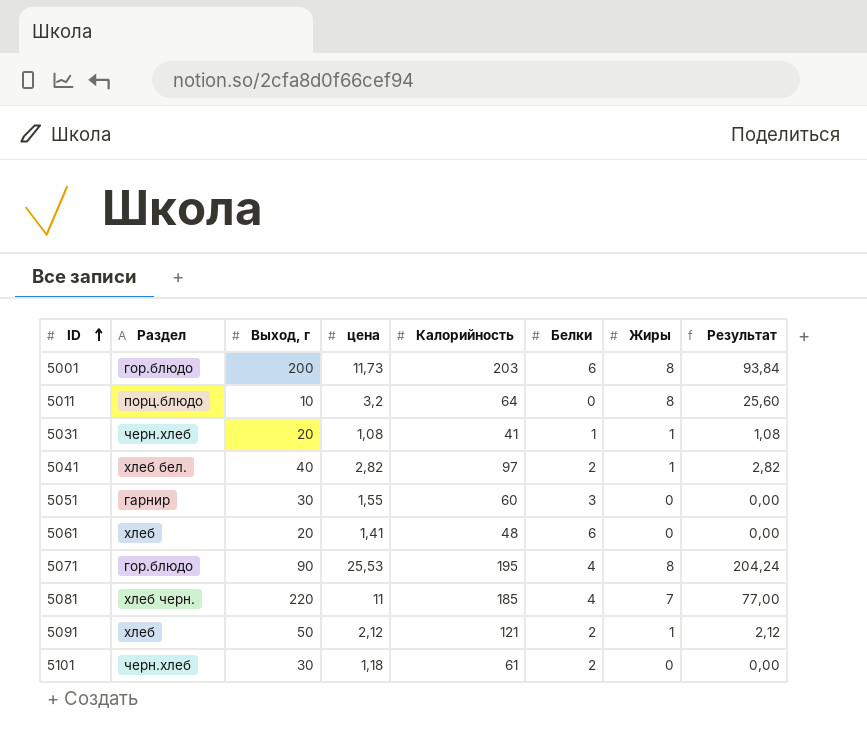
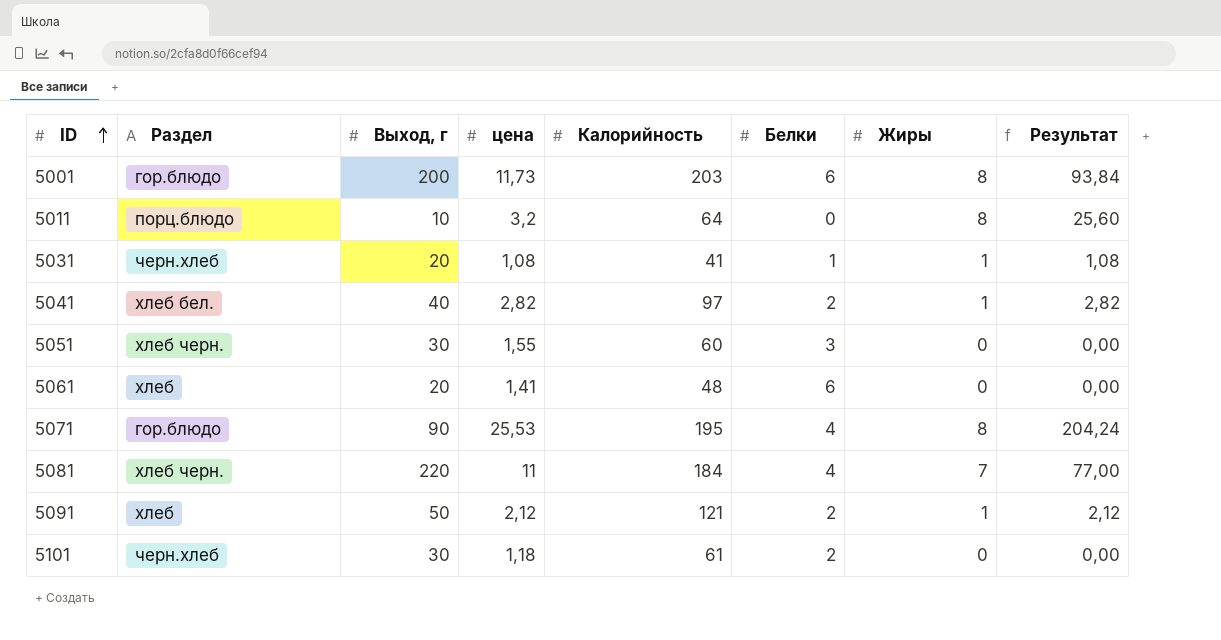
5051 | Раздел: гарнир -> хлеб черн.
5081 | Калорийность: 185 -> 184

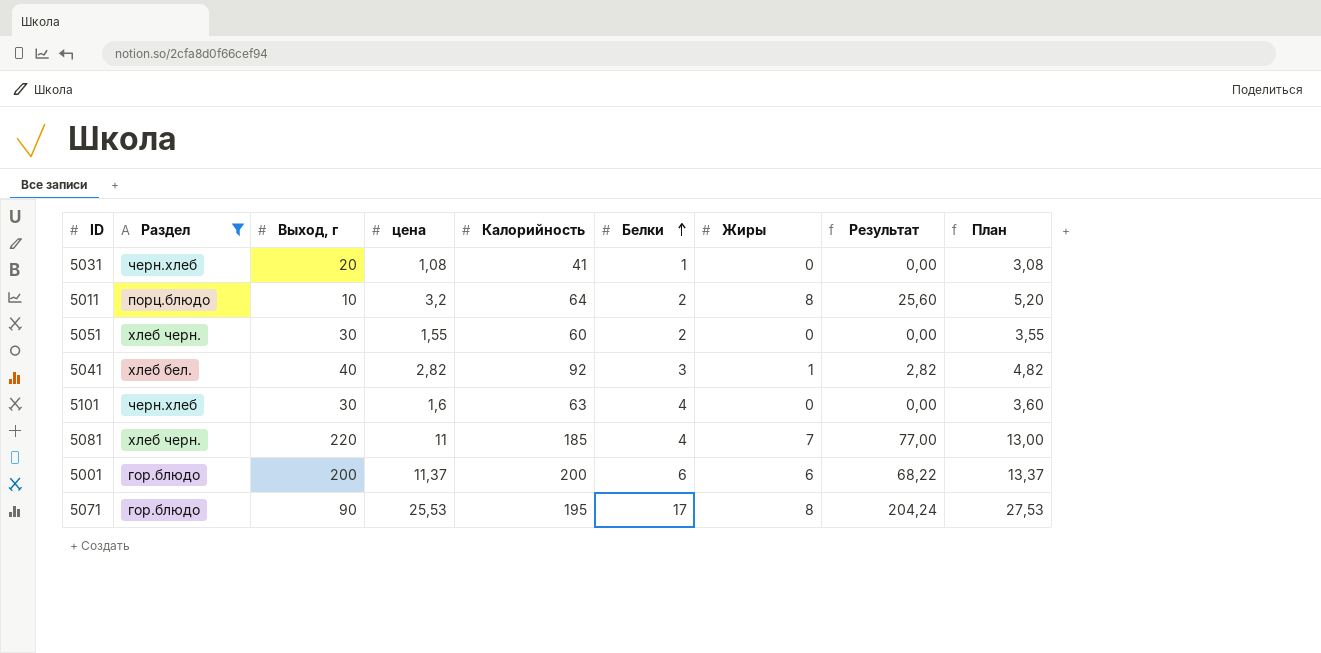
filter: none -> Раздел != хлеб
row order: ID ascending -> Белки ascending
column План | formula: none -> [цена] + 2
5031 | Жиры: 1 -> 0
5031 | Результат: 1,08 -> 0,00
5011 | Белки: 0 -> 2
5051 | Белки: 3 -> 2
5041 | Калорийность: 97 -> 92
5041 | Белки: 2 -> 3
5101 | цена: 1,18 -> 1,6
5101 | Калорийность: 61 -> 63
5101 | Белки: 2 -> 4
5081 | Калорийность: 184 -> 185
5001 | цена: 11,73 -> 11,37
5001 | Калорийность: 203 -> 200
5001 | Жиры: 8 -> 6
5001 | Результат: 93,84 -> 68,22
5071 | Белки: 4 -> 17

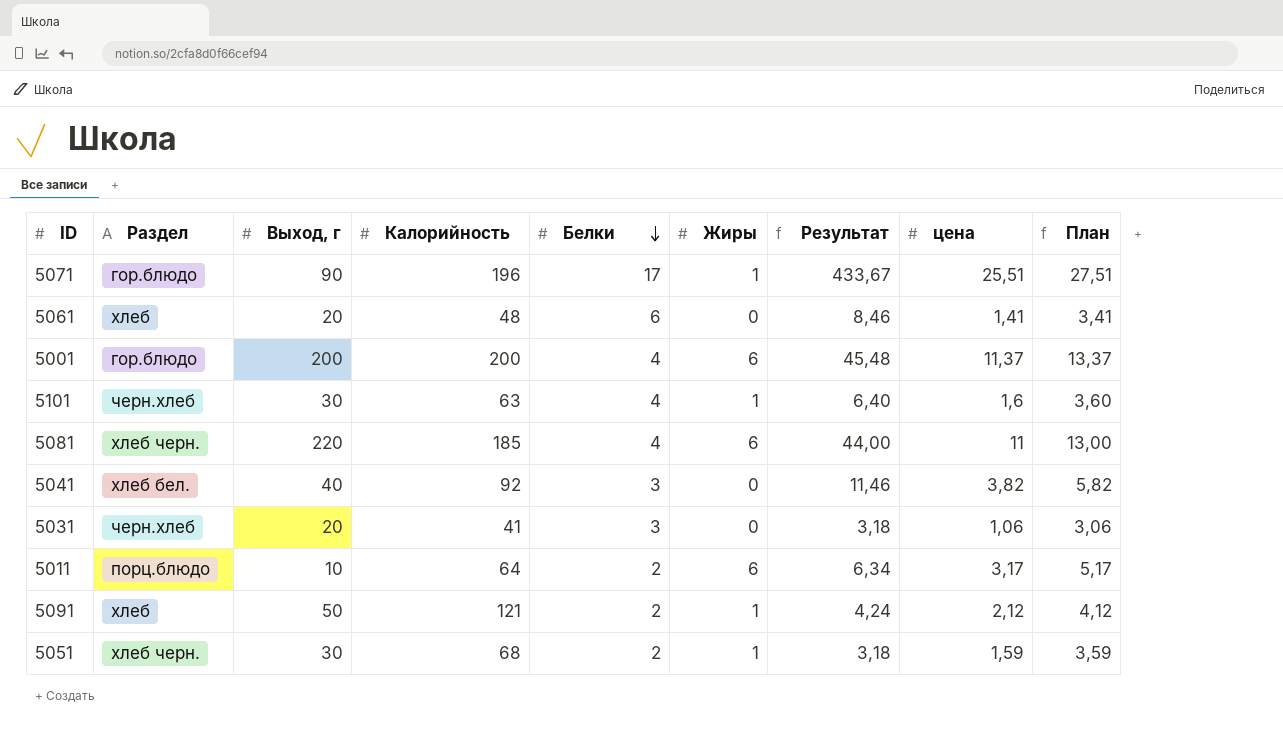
filter: Раздел != хлеб -> none
row order: Белки ascending -> Белки descending
column Результат | formula: [цена] * [Жиры] -> [Белки] * [цена]
column цена | position: 4 -> 8
5071 | Калорийность: 195 -> 196
5071 | Жиры: 8 -> 1
5071 | цена: 25,53 -> 25,51
5071 | План: 27,53 -> 27,51
5001 | Белки: 6 -> 4
5101 | Жиры: 0 -> 1
5081 | Жиры: 7 -> 6
5041 | Жиры: 1 -> 0
5041 | цена: 2,82 -> 3,82
5041 | План: 4,82 -> 5,82
5031 | Белки: 1 -> 3
5031 | цена: 1,08 -> 1,06
5031 | План: 3,08 -> 3,06
5011 | Жиры: 8 -> 6
5011 | цена: 3,2 -> 3,17
5011 | План: 5,20 -> 5,17
5051 | Калорийность: 60 -> 68
5051 | Жиры: 0 -> 1
5051 | цена: 1,55 -> 1,59
5051 | План: 3,55 -> 3,59

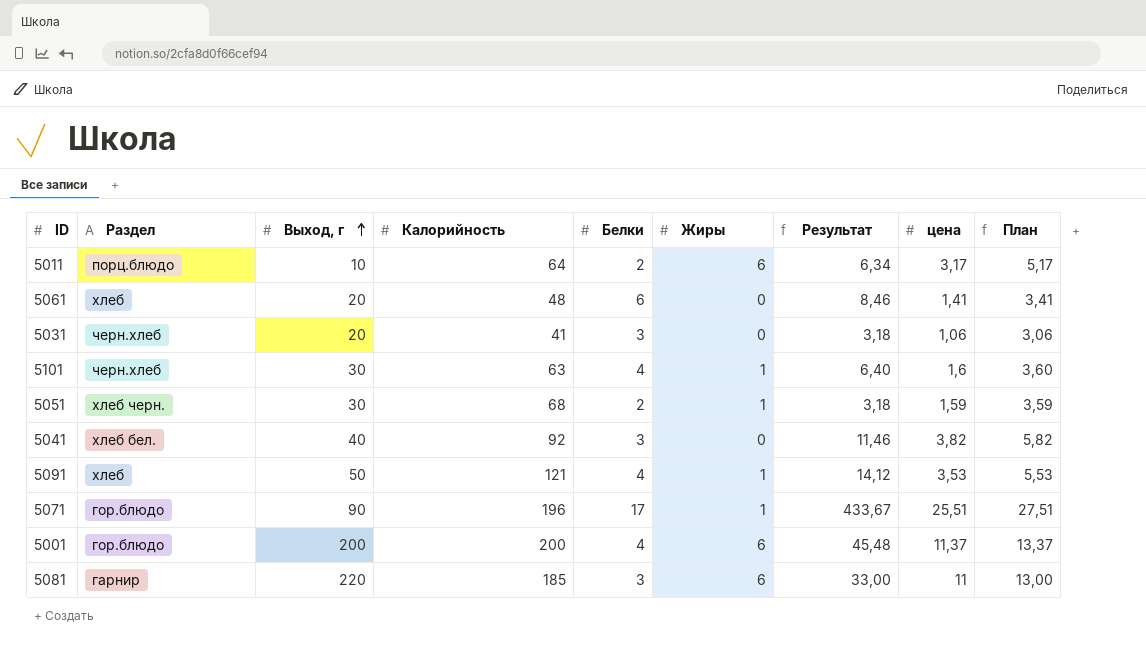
row order: Белки descending -> Выход, г ascending
5091 | Белки: 2 -> 4
5091 | Результат: 4,24 -> 14,12
5091 | цена: 2,12 -> 3,53
5091 | План: 4,12 -> 5,53
5081 | Раздел: хлеб черн. -> гарнир
5081 | Белки: 4 -> 3
5081 | Результат: 44,00 -> 33,00

